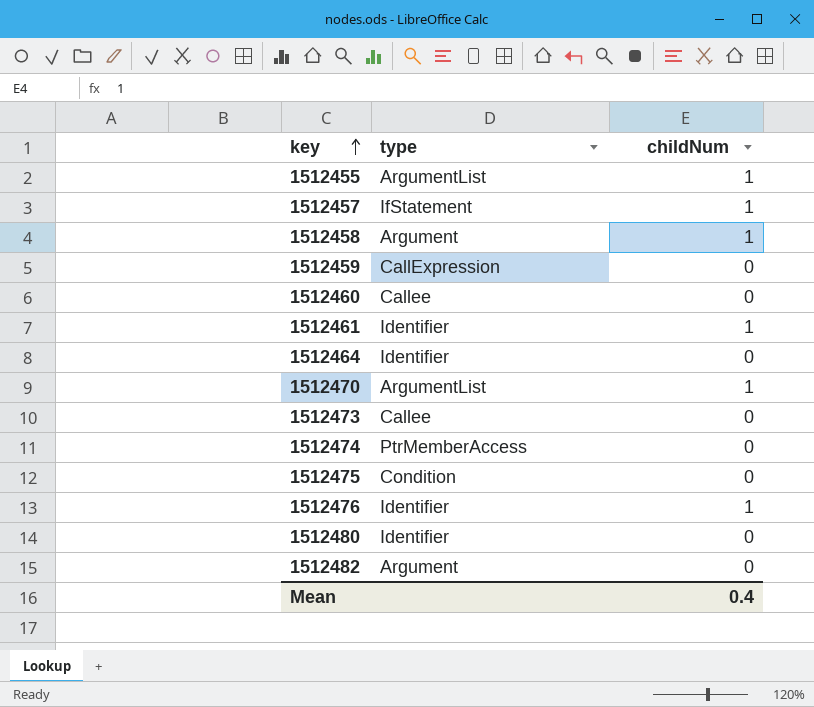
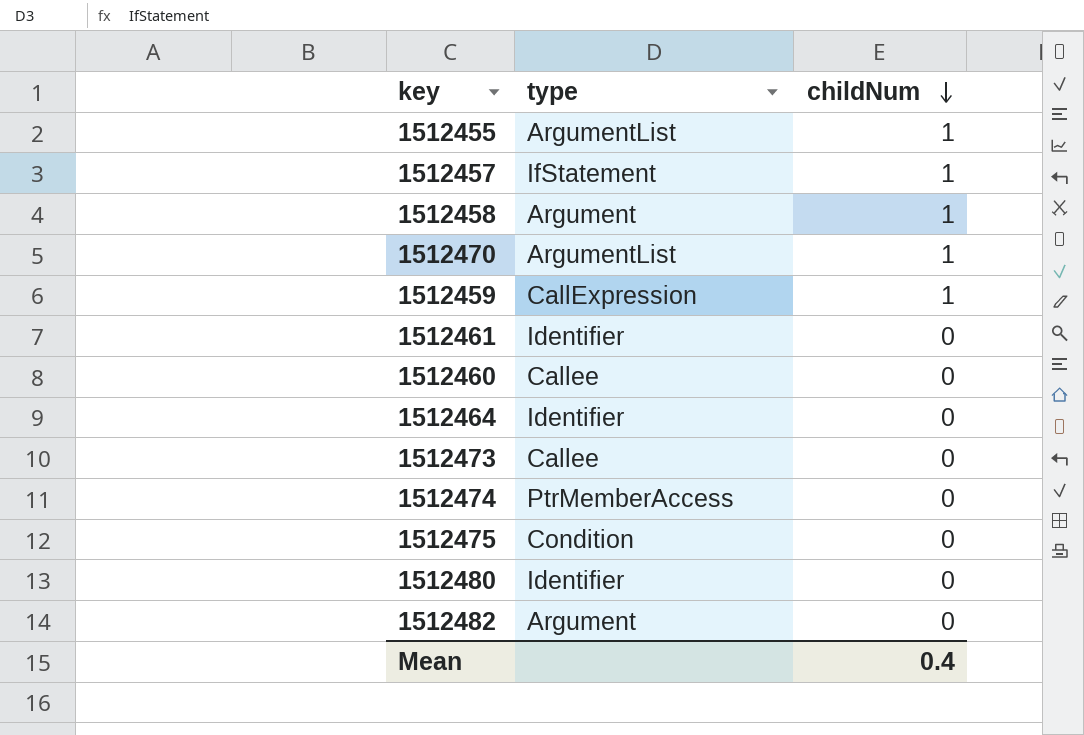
row order: key ascending -> childNum descending
row 1512476: Identifier | 1 -> none
1512459 | childNum: 0 -> 1
1512461 | childNum: 1 -> 0

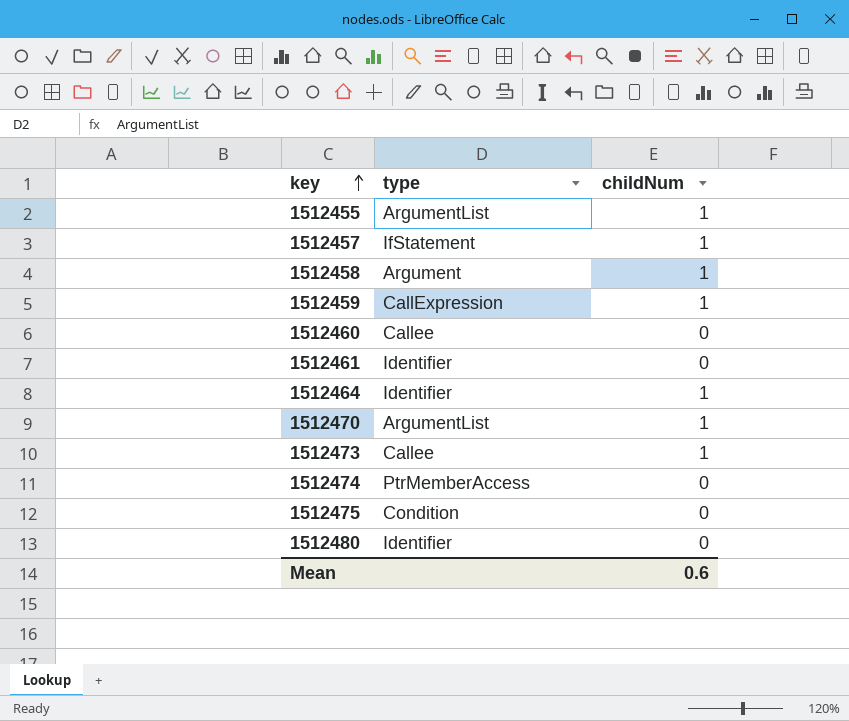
row order: childNum descending -> key ascending
row 1512482: Argument | 0 -> none
1512464 | childNum: 0 -> 1
1512473 | childNum: 0 -> 1
Mean | childNum: 0.4 -> 0.6

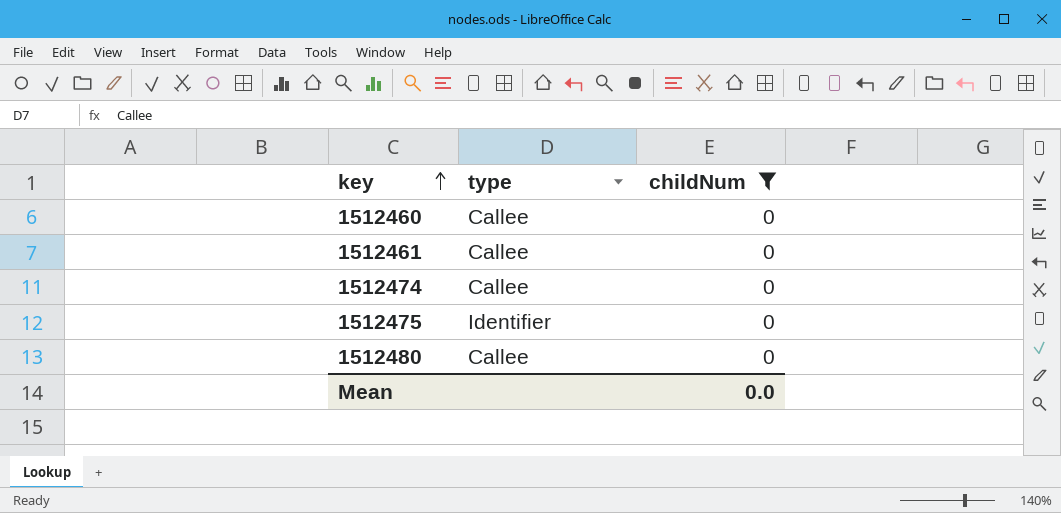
filter: none -> childNum = 0
1512461 | type: Identifier -> Callee
1512474 | type: PtrMemberAccess -> Callee
1512475 | type: Condition -> Identifier
1512480 | type: Identifier -> Callee
Mean | childNum: 0.6 -> 0.0

